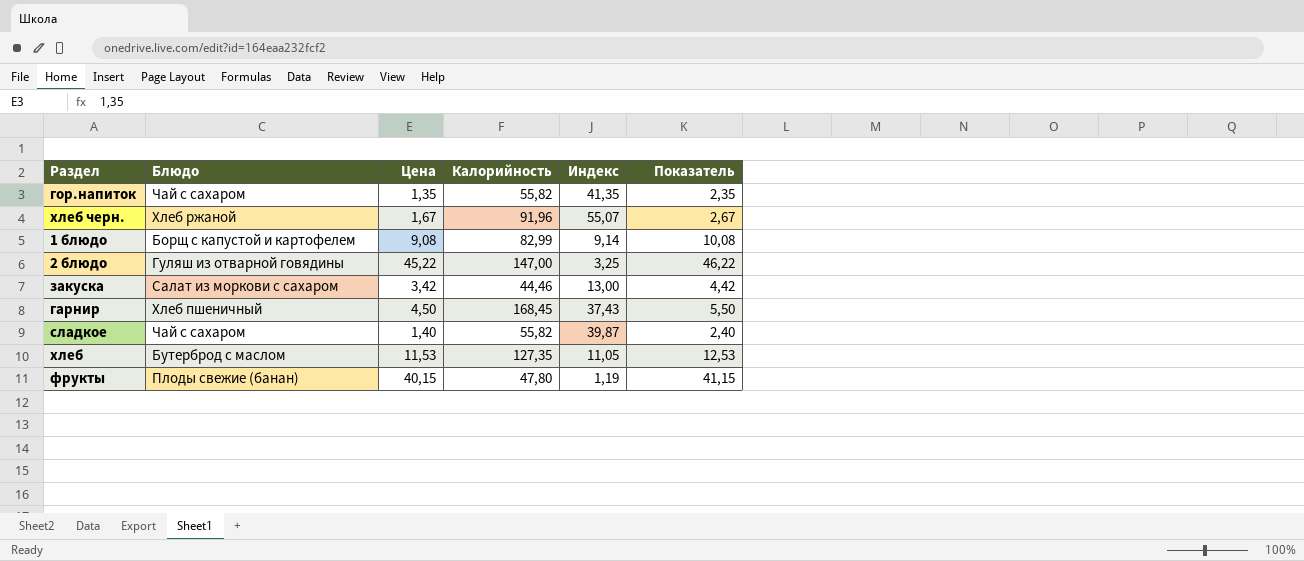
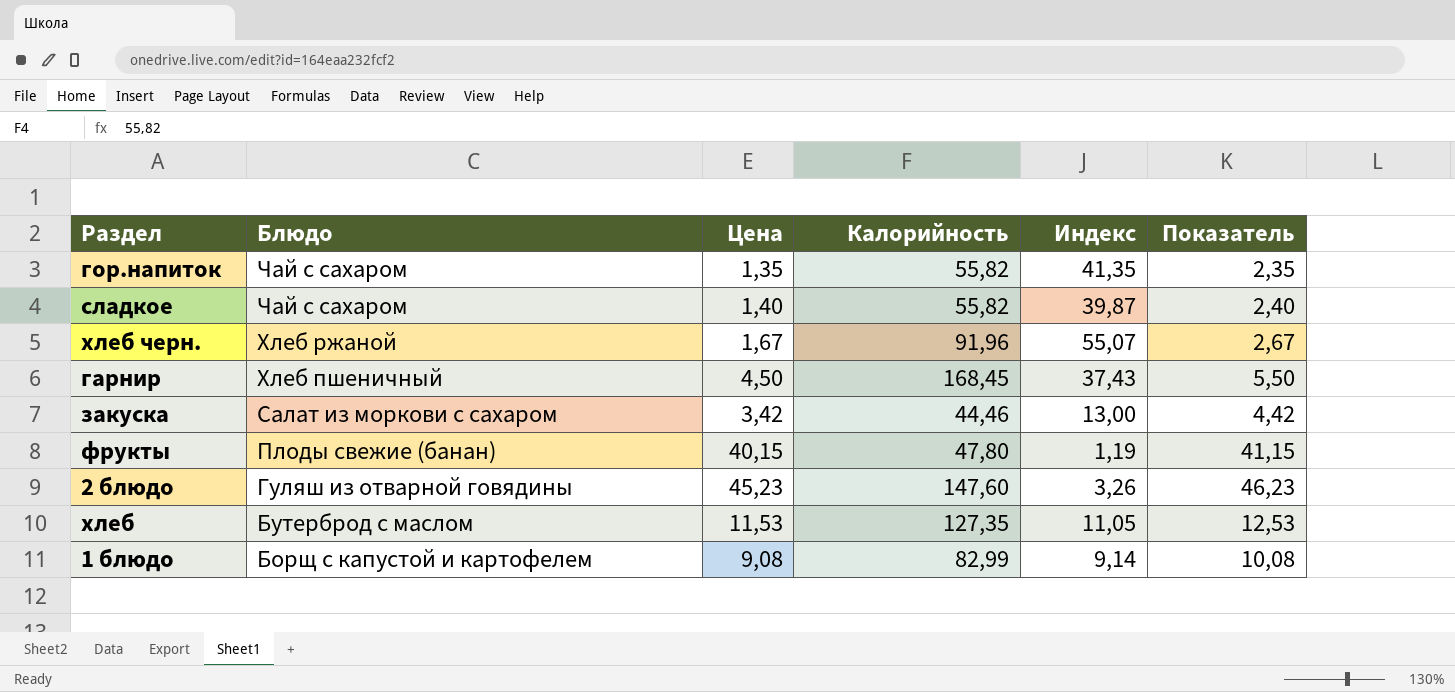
row order: none -> Блюдо descending
2 блюдо | Цена: 45,22 -> 45,23
2 блюдо | Калорийность: 147,00 -> 147,60
2 блюдо | Индекс: 3,25 -> 3,26
2 блюдо | Показатель: 46,22 -> 46,23

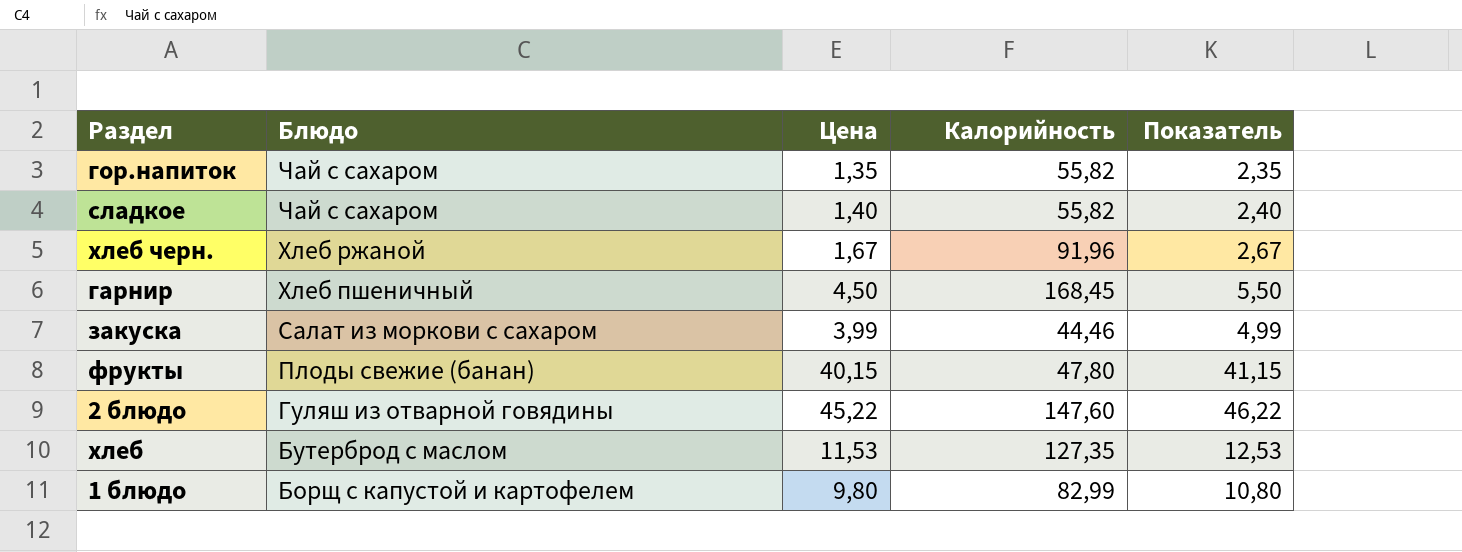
column Индекс | formula: [Калорийность] / [Цена] -> none
закуска | Цена: 3,42 -> 3,99
закуска | Показатель: 4,42 -> 4,99
2 блюдо | Цена: 45,23 -> 45,22
2 блюдо | Показатель: 46,23 -> 46,22
1 блюдо | Цена: 9,08 -> 9,80
1 блюдо | Показатель: 10,08 -> 10,80

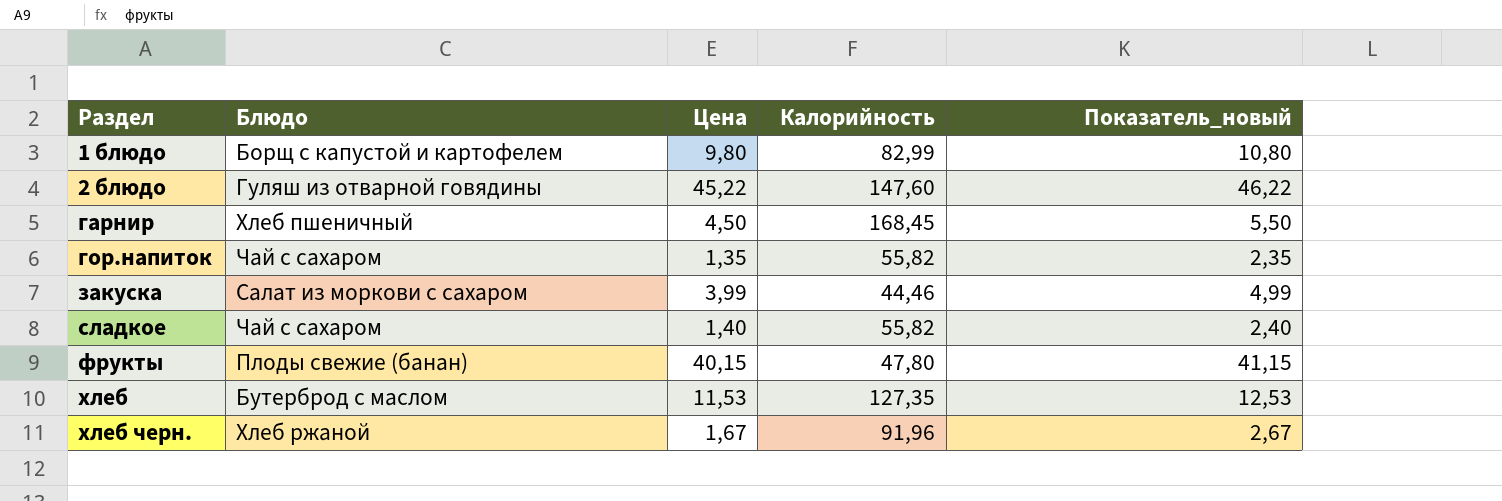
row order: Блюдо descending -> Раздел ascending
column name: Показатель -> Показатель_новый

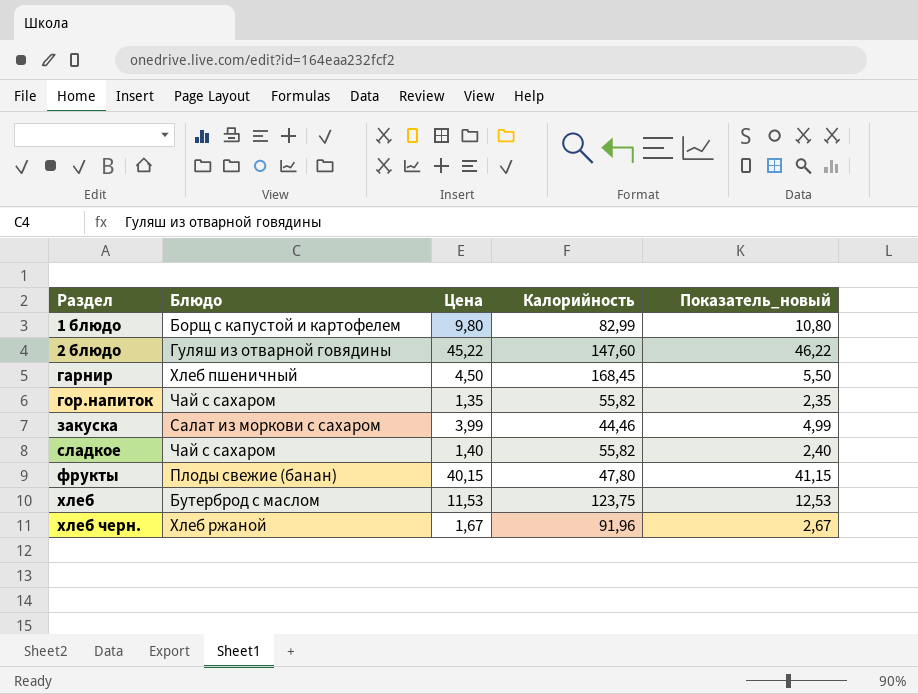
хлеб | Калорийность: 127,35 -> 123,75

